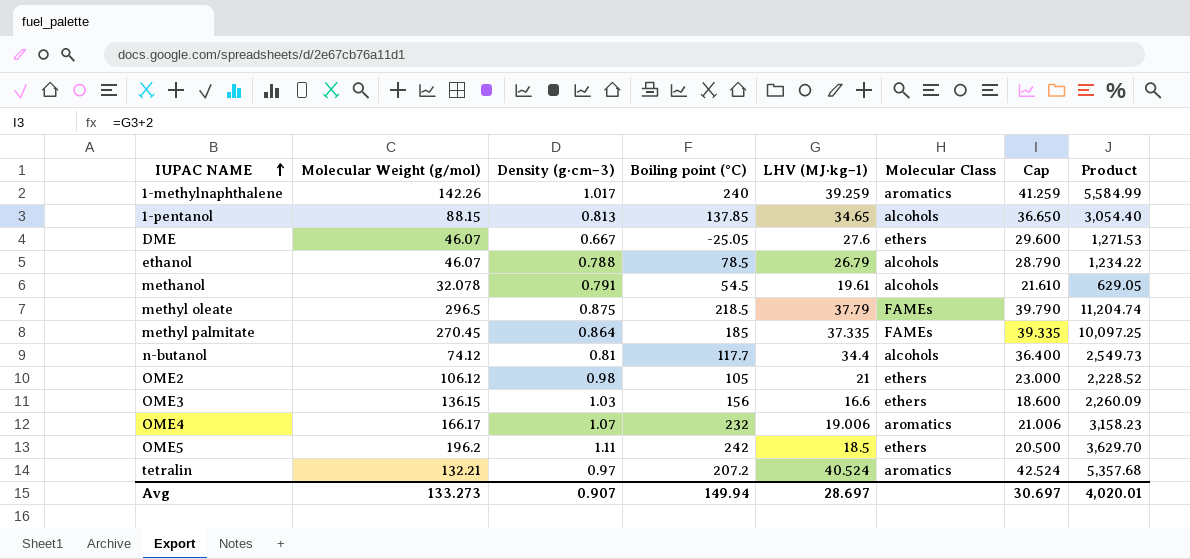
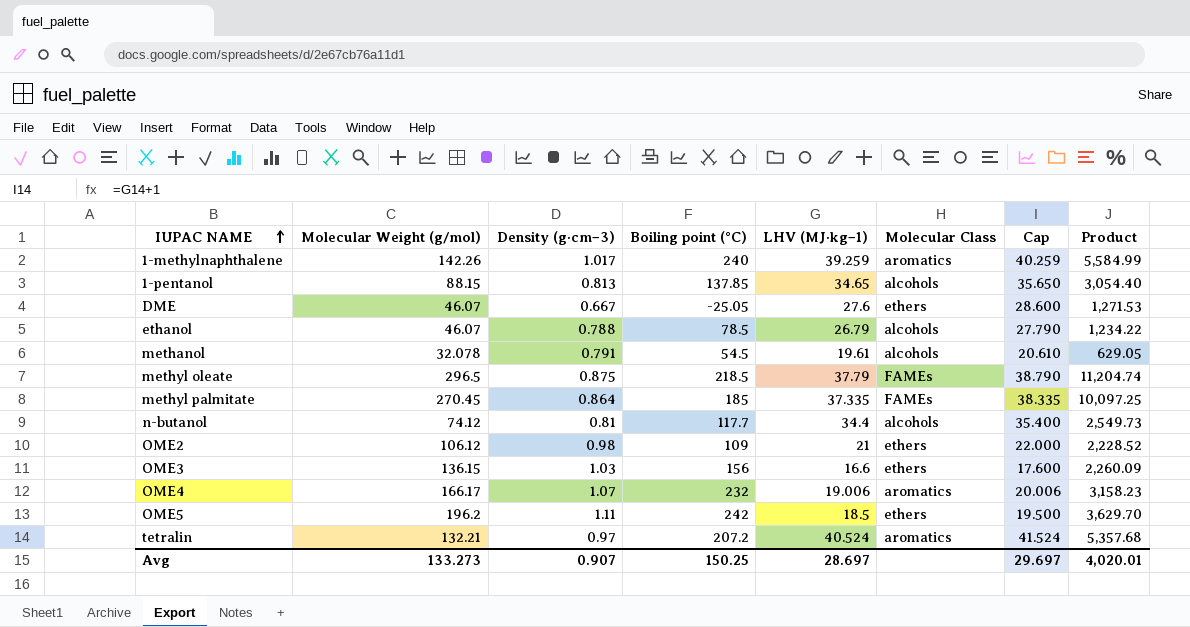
column Cap | formula: [LHV (MJ·kg−1)] + 2 -> [LHV (MJ·kg−1)] + 1
OME2 | Boiling point (°C): 105 -> 109
Avg | Boiling point (°C): 149.94 -> 150.25
Avg | Cap: 30.697 -> 29.697

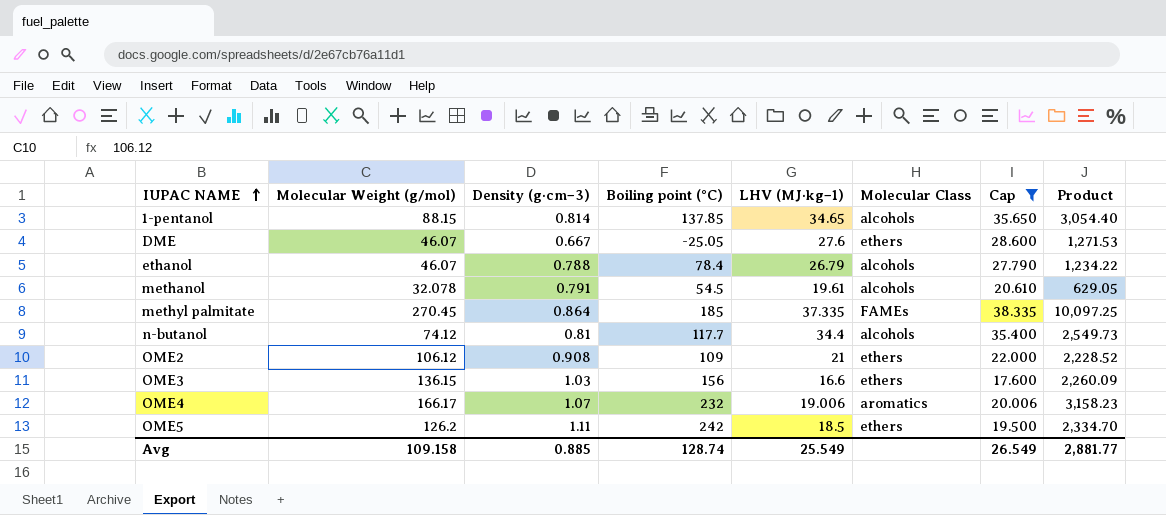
filter: none -> Cap <= 38.335
1-pentanol | Density (g·cm−3): 0.813 -> 0.814
ethanol | Boiling point (°C): 78.5 -> 78.4
OME2 | Density (g·cm−3): 0.98 -> 0.908
OME5 | Molecular Weight (g/mol): 196.2 -> 126.2
OME5 | Product: 3,629.70 -> 2,334.70
Avg | Molecular Weight (g/mol): 133.273 -> 109.158
Avg | Density (g·cm−3): 0.907 -> 0.885
Avg | Boiling point (°C): 150.25 -> 128.74
Avg | LHV (MJ·kg−1): 28.697 -> 25.549
Avg | Cap: 29.697 -> 26.549
Avg | Product: 4,020.01 -> 2,881.77

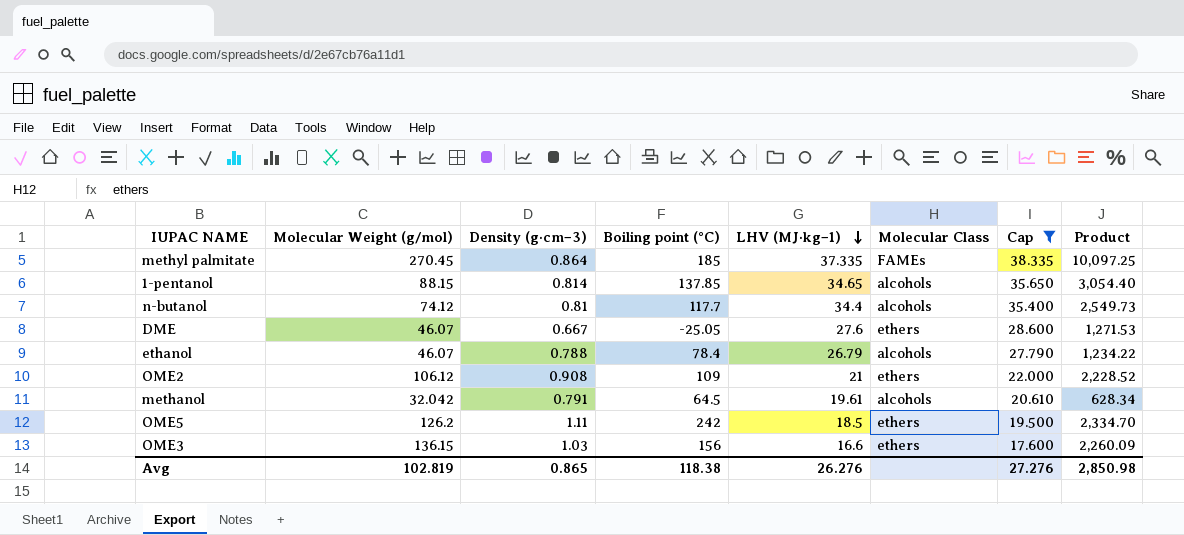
row order: IUPAC NAME ascending -> LHV (MJ·kg−1) descending
row OME4: 166.17 | 1.07 | 232 | 19.006 | aromatics | 20.006 | 3,158.23 -> none
methanol | Molecular Weight (g/mol): 32.078 -> 32.042
methanol | Boiling point (°C): 54.5 -> 64.5
methanol | Product: 629.05 -> 628.34
Avg | Molecular Weight (g/mol): 109.158 -> 102.819
Avg | Density (g·cm−3): 0.885 -> 0.865
Avg | Boiling point (°C): 128.74 -> 118.38
Avg | LHV (MJ·kg−1): 25.549 -> 26.276
Avg | Cap: 26.549 -> 27.276
Avg | Product: 2,881.77 -> 2,850.98

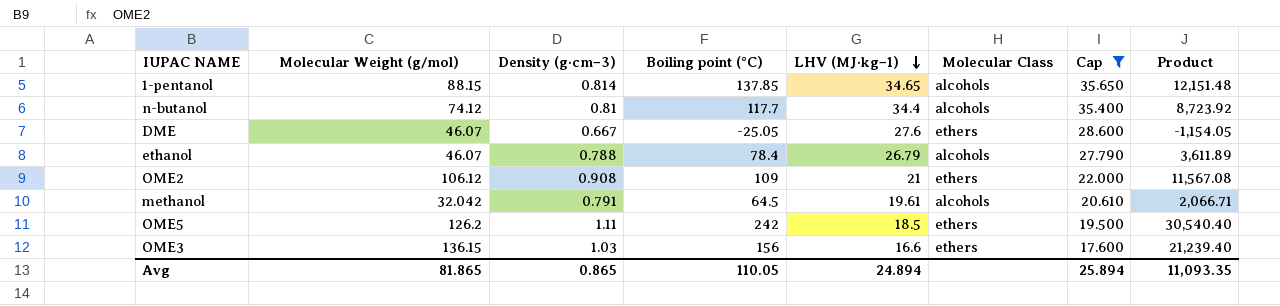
column Product | formula: [Molecular Weight (g/mol)] * [LHV (MJ·kg−1)] -> [Molecular Weight (g/mol)] * [Boiling point (°C)]
row methyl palmitate: 270.45 | 0.864 | 185 | 37.335 | FAMEs | 38.335 | 10,097.25 -> none
Avg | Molecular Weight (g/mol): 102.819 -> 81.865
Avg | Boiling point (°C): 118.38 -> 110.05
Avg | LHV (MJ·kg−1): 26.276 -> 24.894
Avg | Cap: 27.276 -> 25.894
Avg | Product: 2,850.98 -> 11,093.35

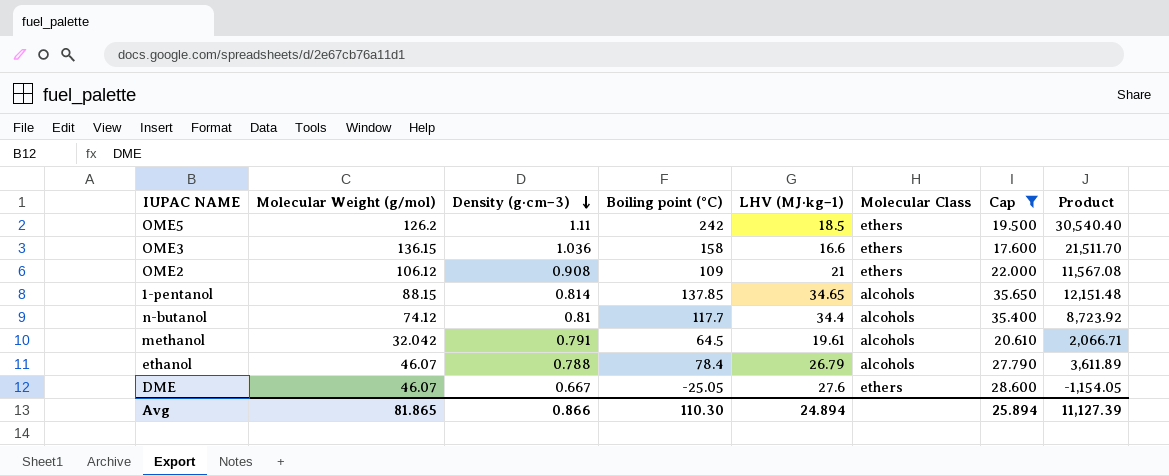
row order: LHV (MJ·kg−1) descending -> Density (g·cm−3) descending
OME3 | Density (g·cm−3): 1.03 -> 1.036
OME3 | Boiling point (°C): 156 -> 158
OME3 | Product: 21,239.40 -> 21,511.70
Avg | Density (g·cm−3): 0.865 -> 0.866
Avg | Boiling point (°C): 110.05 -> 110.30
Avg | Product: 11,093.35 -> 11,127.39

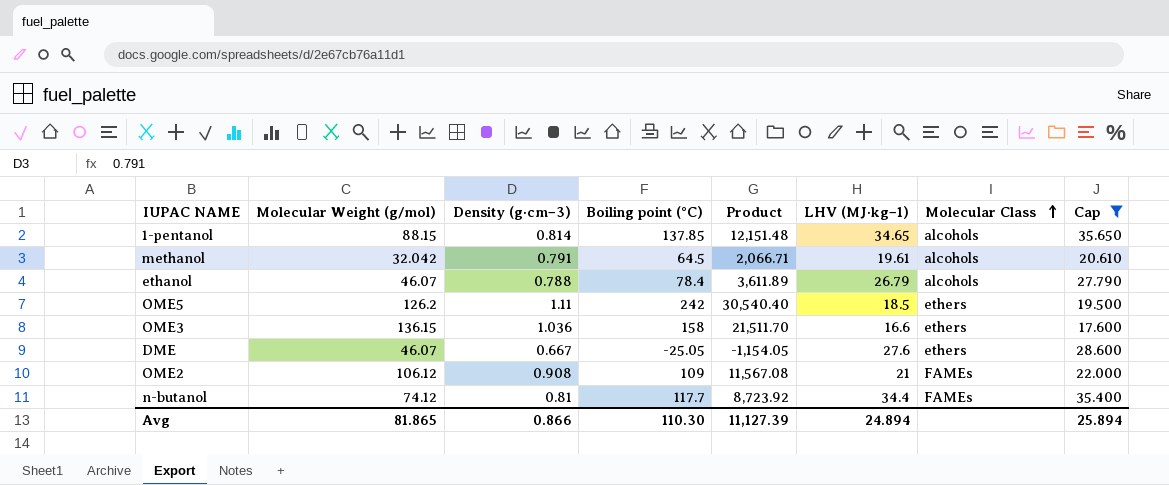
row order: Density (g·cm−3) descending -> Molecular Class ascending
column Product | position: 8 -> 5
OME2 | Molecular Class: ethers -> FAMEs
n-butanol | Molecular Class: alcohols -> FAMEs

